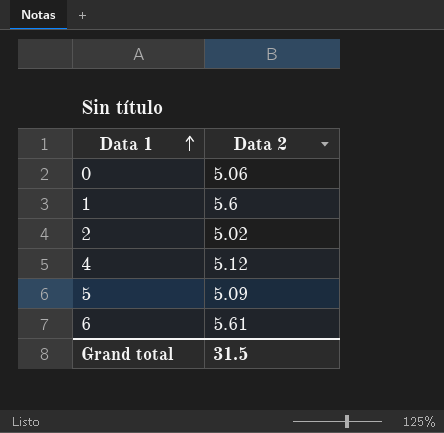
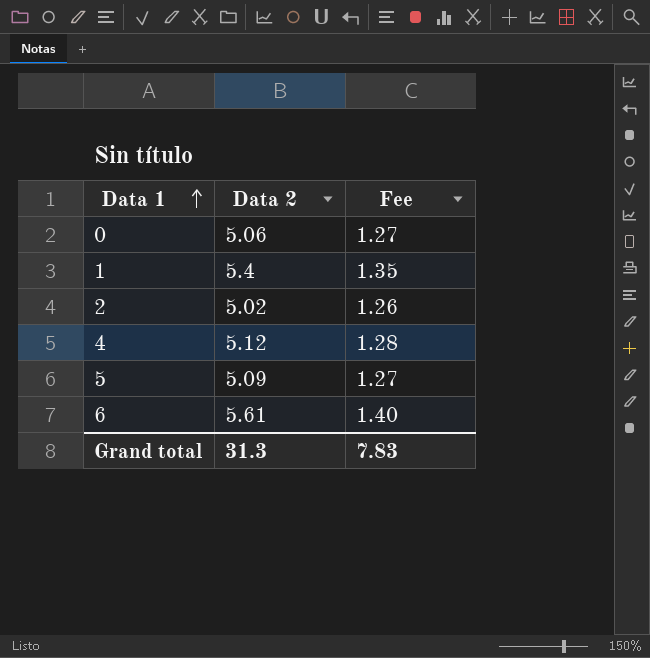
column Fee | formula: none -> [Data 2] * 0.25
1 | Data 2: 5.6 -> 5.4
Grand total | Data 2: 31.5 -> 31.3

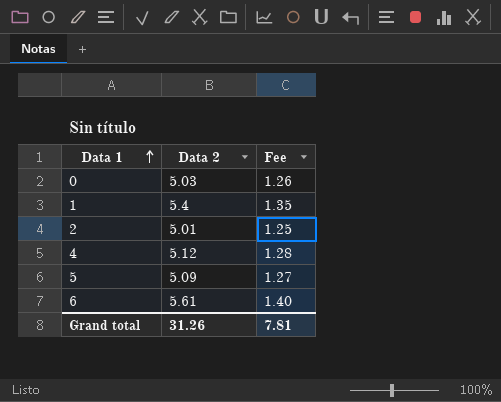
0 | Data 2: 5.06 -> 5.03
0 | Fee: 1.27 -> 1.26
2 | Data 2: 5.02 -> 5.01
2 | Fee: 1.26 -> 1.25
Grand total | Data 2: 31.3 -> 31.26
Grand total | Fee: 7.83 -> 7.81

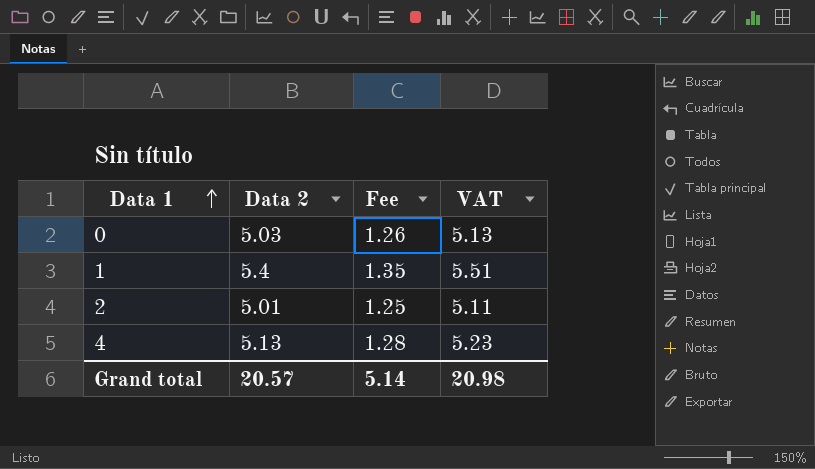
column VAT | formula: none -> [Data 2] * 1.02
row 5: 5.09 | 1.27 -> none
row 6: 5.61 | 1.40 -> none
4 | Data 2: 5.12 -> 5.13
Grand total | Data 2: 31.26 -> 20.57
Grand total | Fee: 7.81 -> 5.14

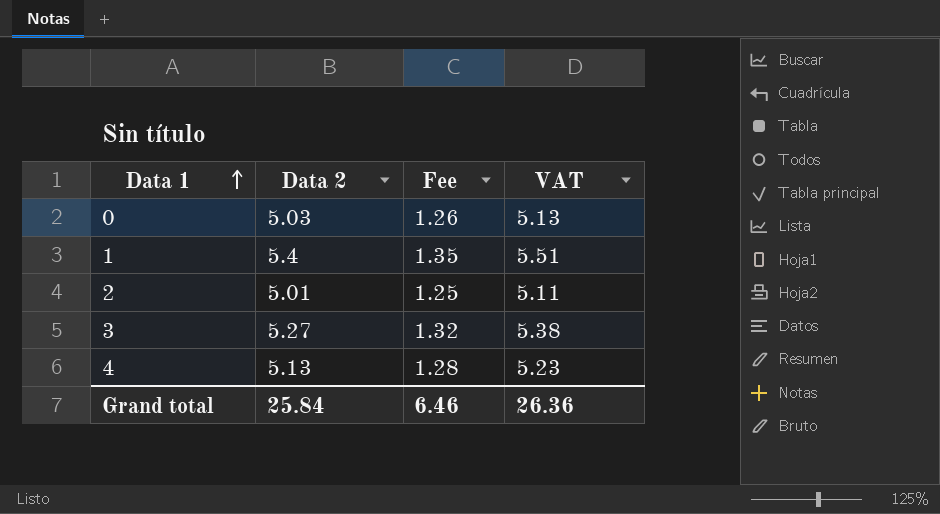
row 3: none -> 5.27 | 1.32 | 5.38
Grand total | Data 2: 20.57 -> 25.84
Grand total | Fee: 5.14 -> 6.46
Grand total | VAT: 20.98 -> 26.36

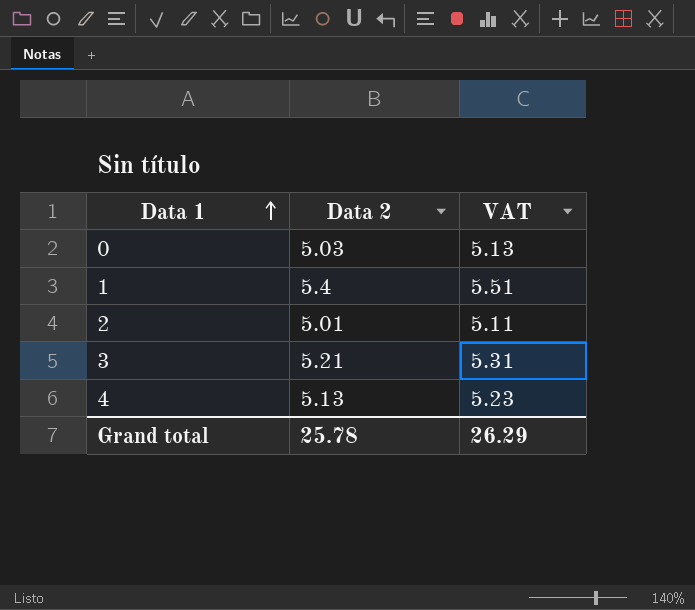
column Fee | formula: [Data 2] * 0.25 -> none
3 | Data 2: 5.27 -> 5.21
3 | VAT: 5.38 -> 5.31
Grand total | Data 2: 25.84 -> 25.78
Grand total | VAT: 26.36 -> 26.29

